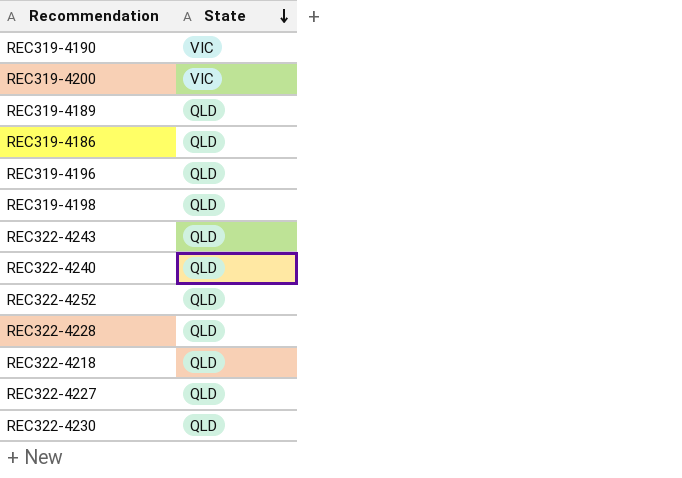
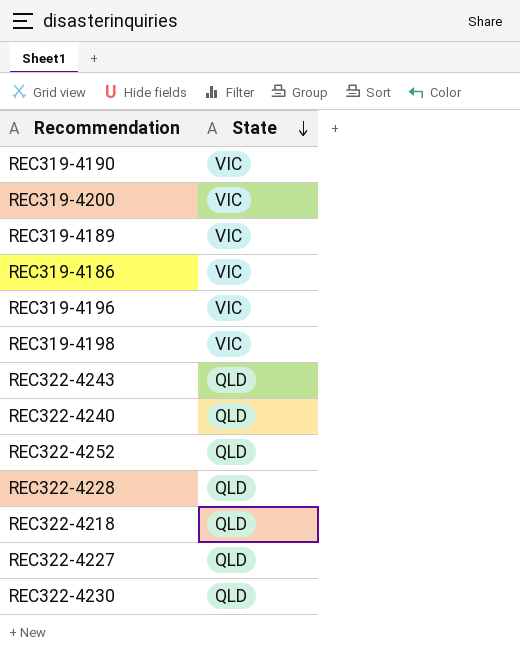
REC319-4189 | State: QLD -> VIC
REC319-4186 | State: QLD -> VIC
REC319-4196 | State: QLD -> VIC
REC319-4198 | State: QLD -> VIC

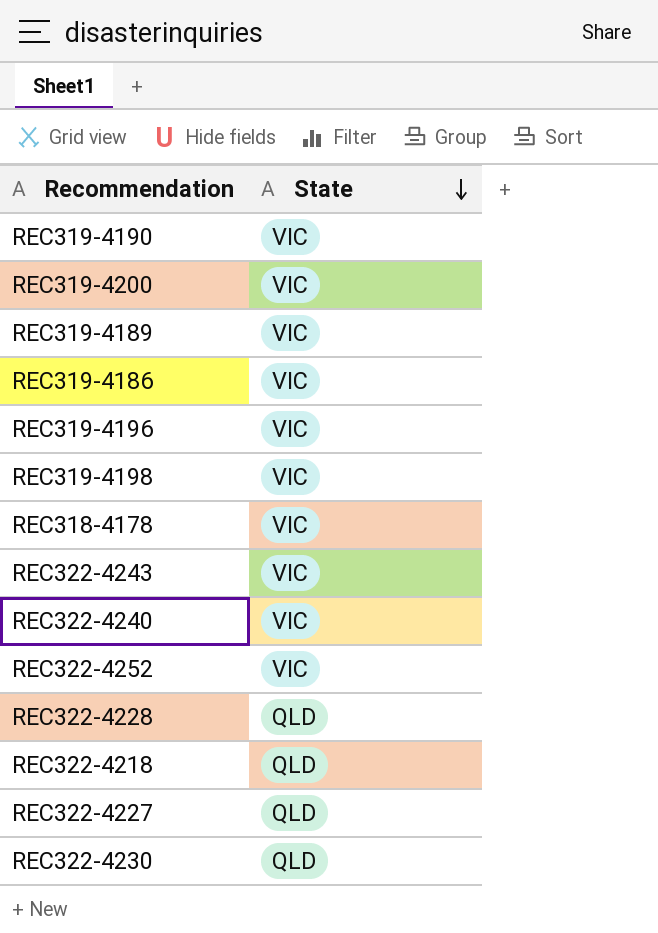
row REC318-4178: none -> VIC
REC322-4243 | State: QLD -> VIC
REC322-4240 | State: QLD -> VIC
REC322-4252 | State: QLD -> VIC

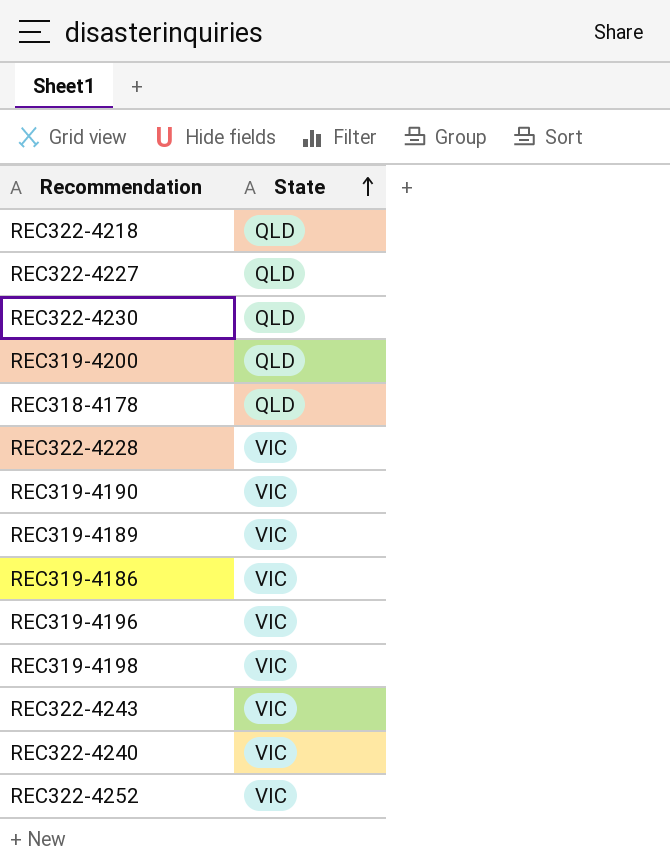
row order: State descending -> State ascending
REC319-4200 | State: VIC -> QLD
REC318-4178 | State: VIC -> QLD
REC322-4228 | State: QLD -> VIC

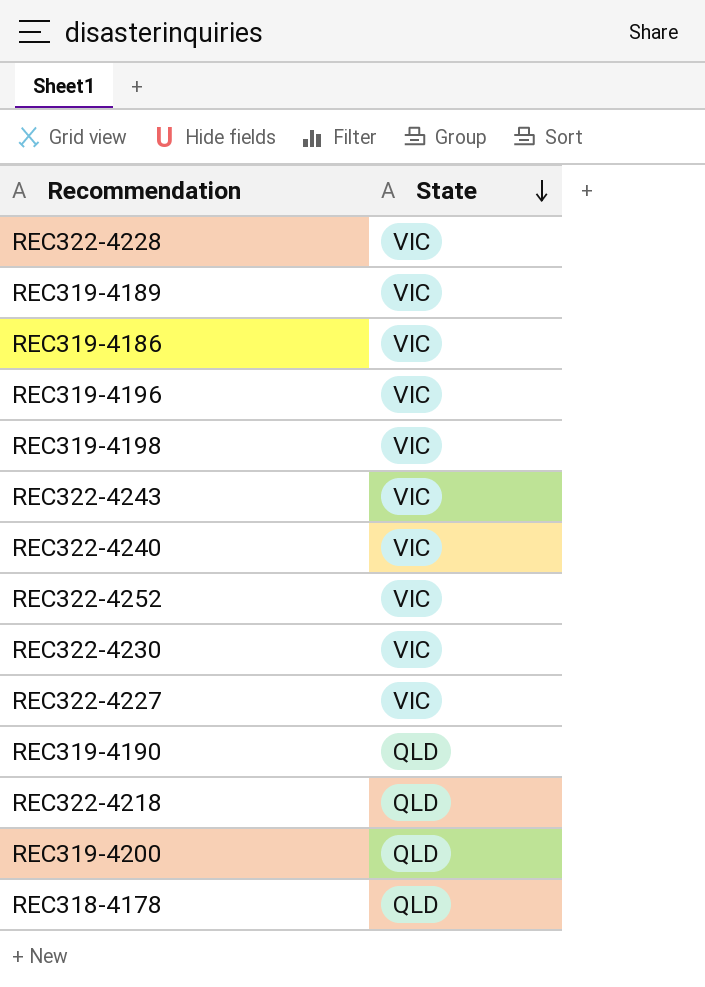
row order: State ascending -> State descending
REC322-4230 | State: QLD -> VIC
REC322-4227 | State: QLD -> VIC
REC319-4190 | State: VIC -> QLD

